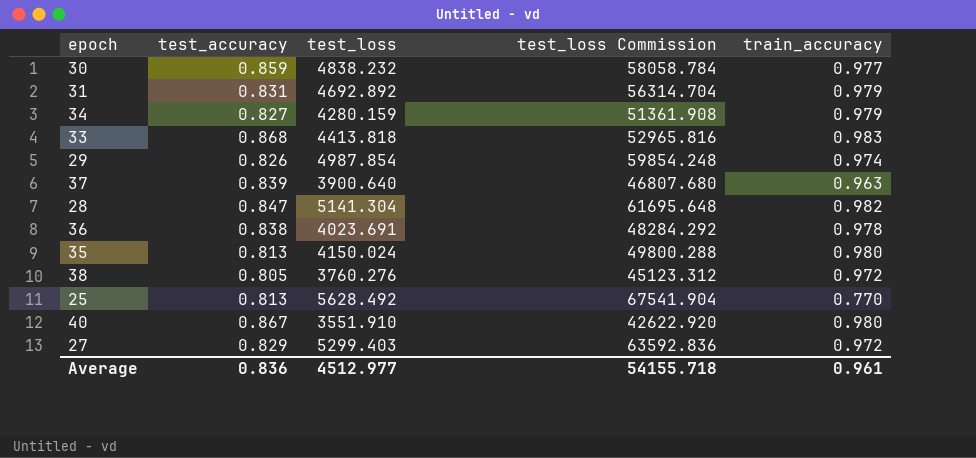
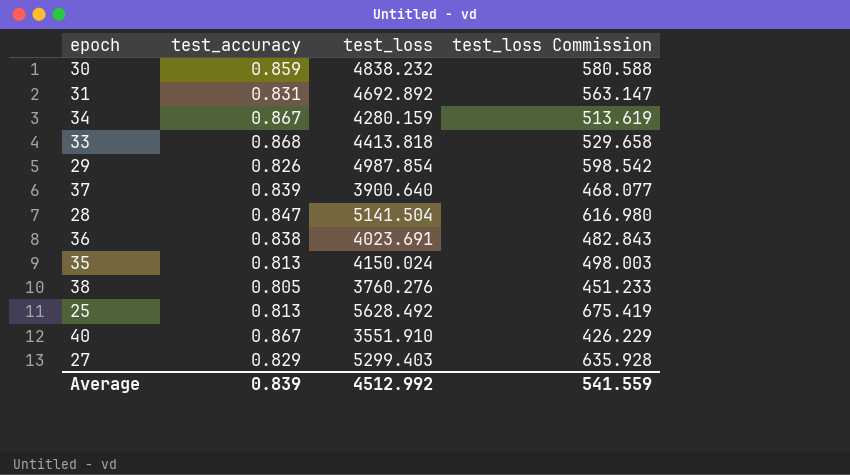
column train_accuracy | position: 5 -> none
column test_loss Commission | formula: [test_loss] * 12 -> [test_loss] * 0.12
34 | test_accuracy: 0.827 -> 0.867
28 | test_loss: 5141.304 -> 5141.504
Average | test_accuracy: 0.836 -> 0.839
Average | test_loss: 4512.977 -> 4512.992
Average | test_loss Commission: 54155.718 -> 541.559

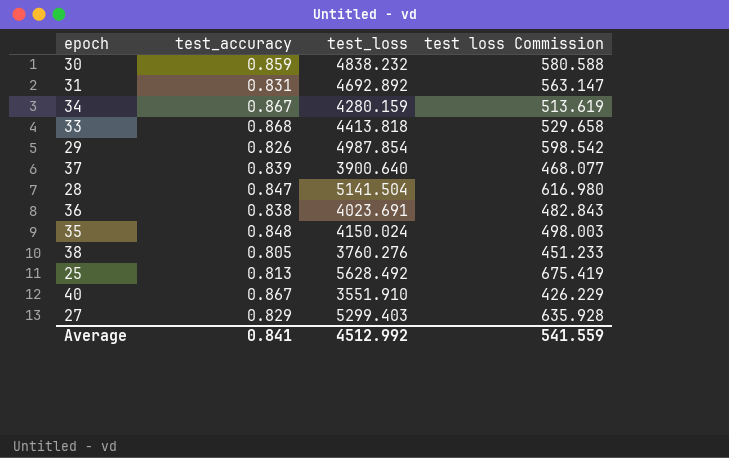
column name: test_loss Commission -> test loss Commission
35 | test_accuracy: 0.813 -> 0.848
Average | test_accuracy: 0.839 -> 0.841

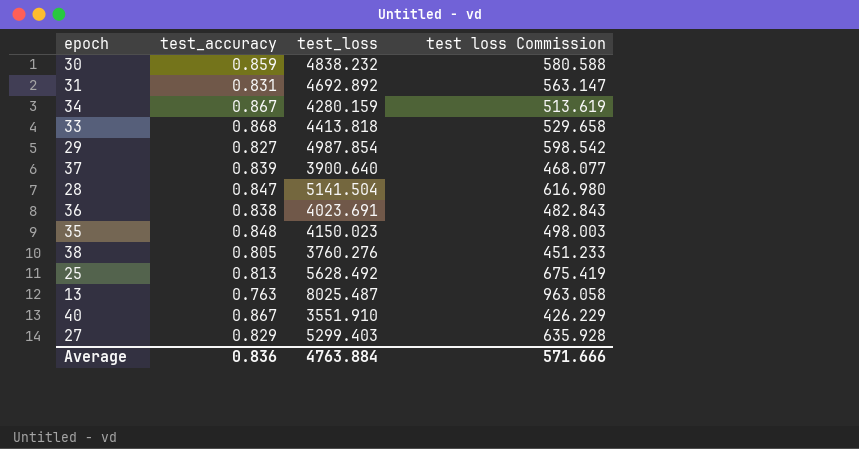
29 | test_accuracy: 0.826 -> 0.827
35 | test_loss: 4150.024 -> 4150.023
row 13: none -> 0.763 | 8025.487 | 963.058
Average | test_accuracy: 0.841 -> 0.836
Average | test_loss: 4512.992 -> 4763.884
Average | test loss Commission: 541.559 -> 571.666

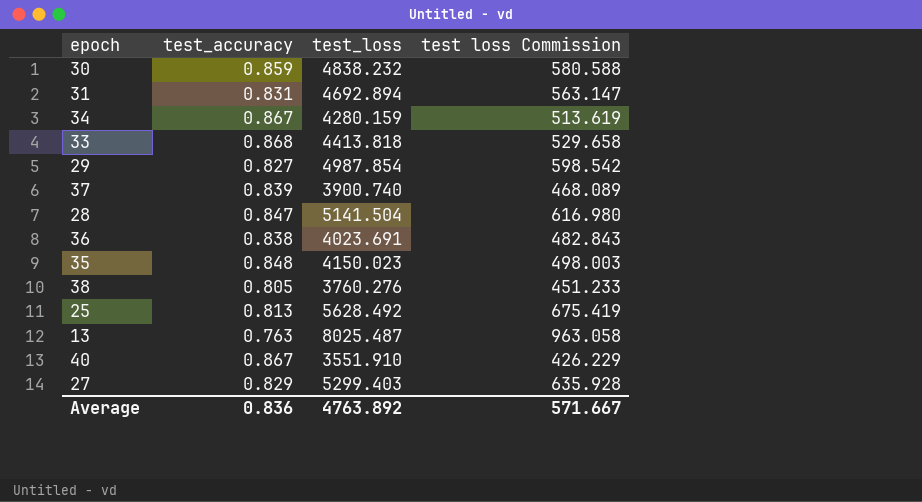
31 | test_loss: 4692.892 -> 4692.894
37 | test_loss: 3900.640 -> 3900.740
37 | test loss Commission: 468.077 -> 468.089
Average | test_loss: 4763.884 -> 4763.892
Average | test loss Commission: 571.666 -> 571.667

